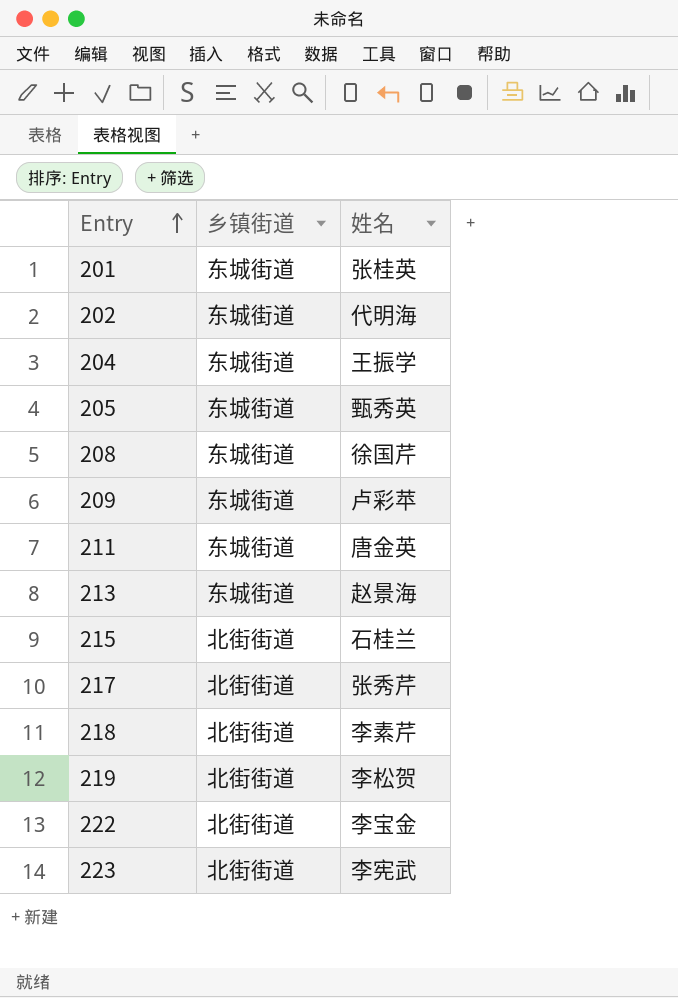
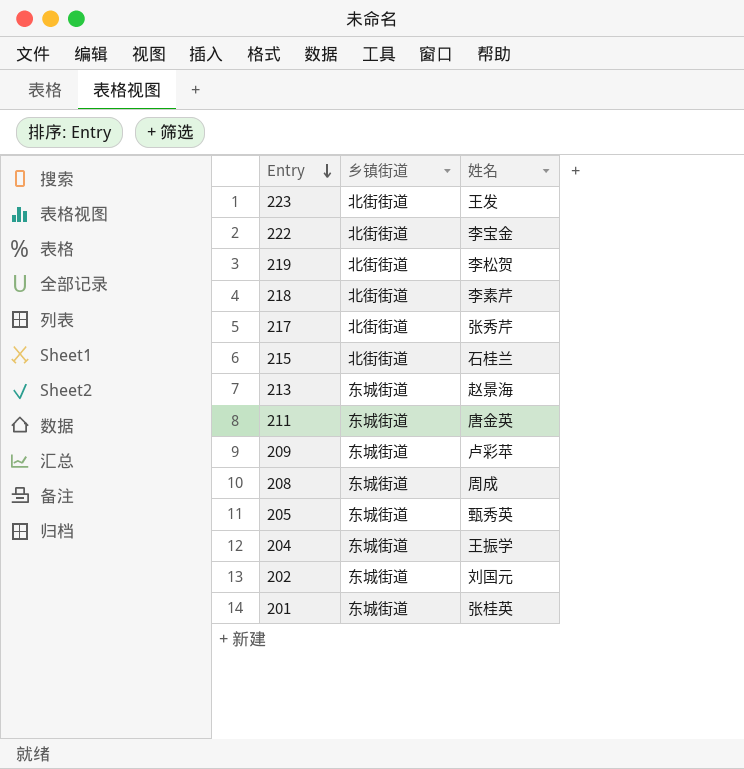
row order: Entry ascending -> Entry descending
223 | 姓名: 李宪武 -> 王发
208 | 姓名: 徐国芹 -> 周成
202 | 姓名: 代明海 -> 刘国元

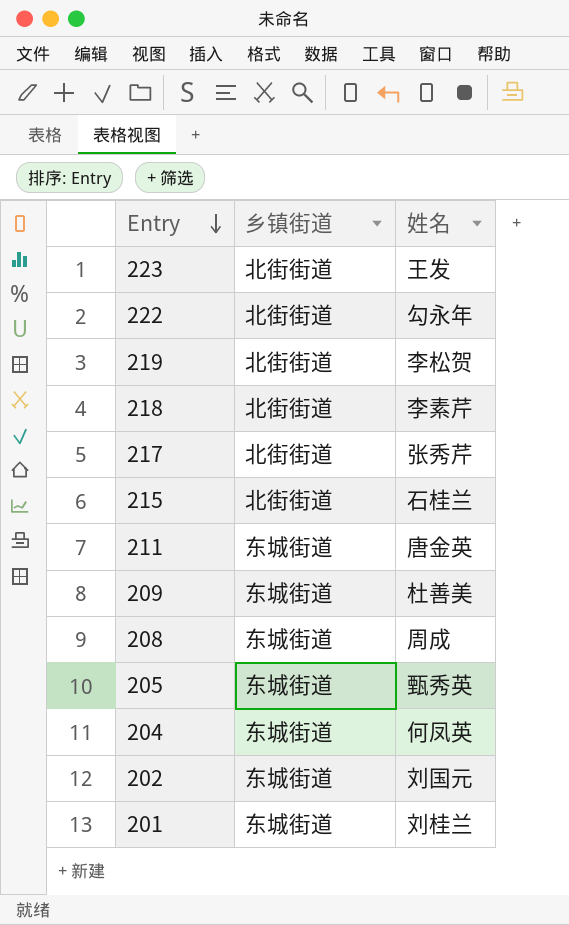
row 213: 东城街道 | 赵景海 -> none
222 | 姓名: 李宝金 -> 勾永年
209 | 姓名: 卢彩苹 -> 杜善美
204 | 姓名: 王振学 -> 何凤英
201 | 姓名: 张桂英 -> 刘桂兰

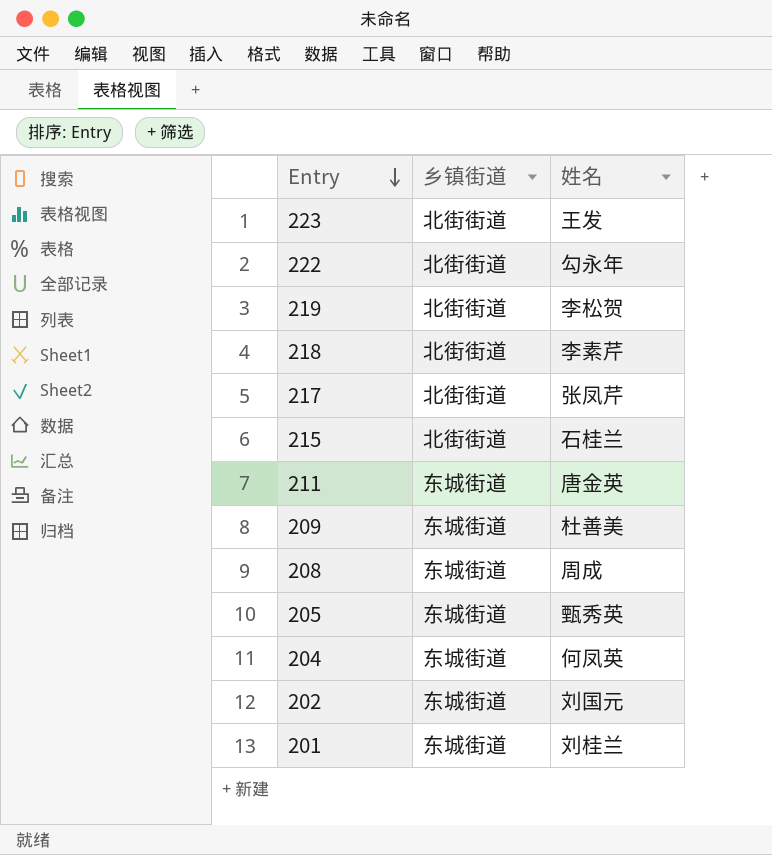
217 | 姓名: 张秀芹 -> 张凤芹

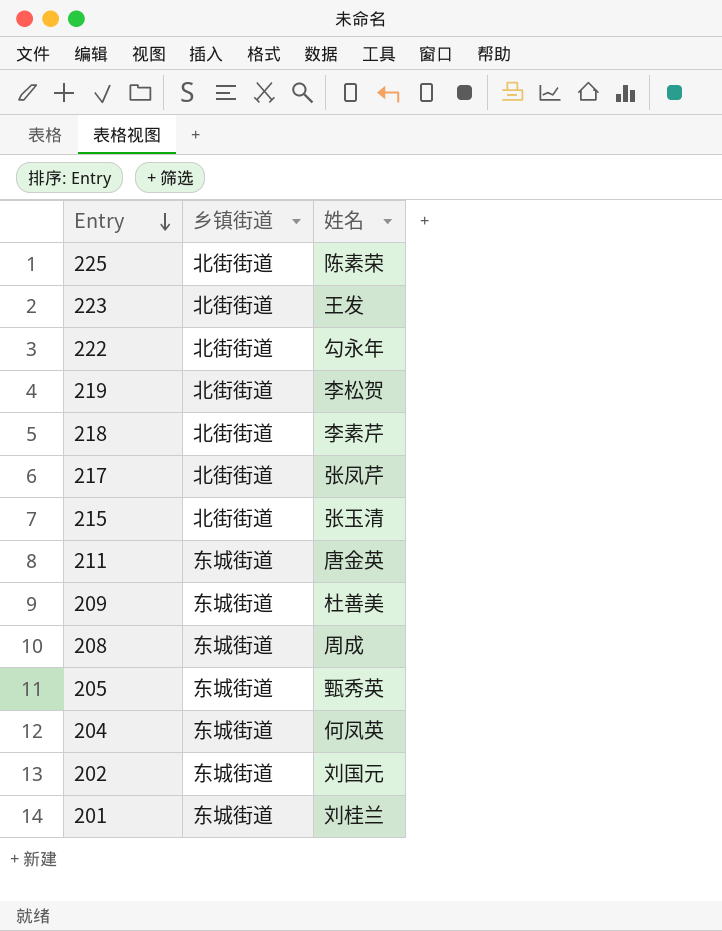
row 225: none -> 北街街道 | 陈素荣
215 | 姓名: 石桂兰 -> 张玉清

